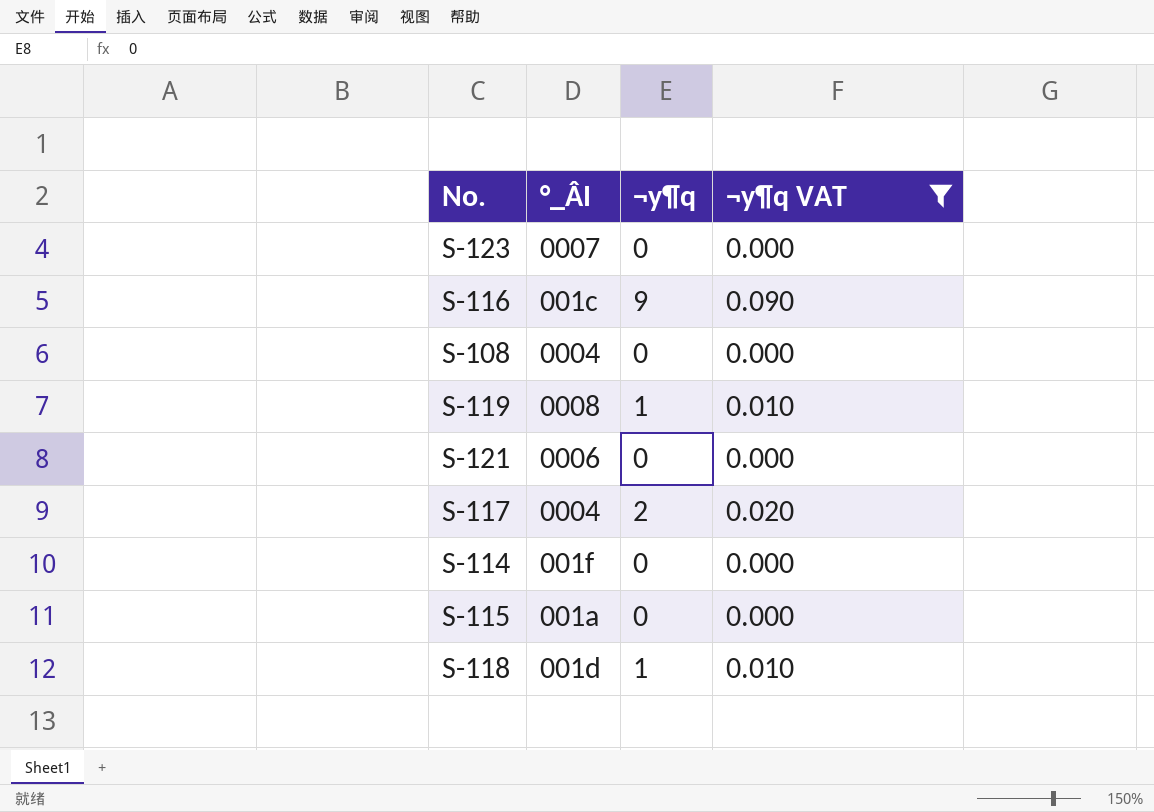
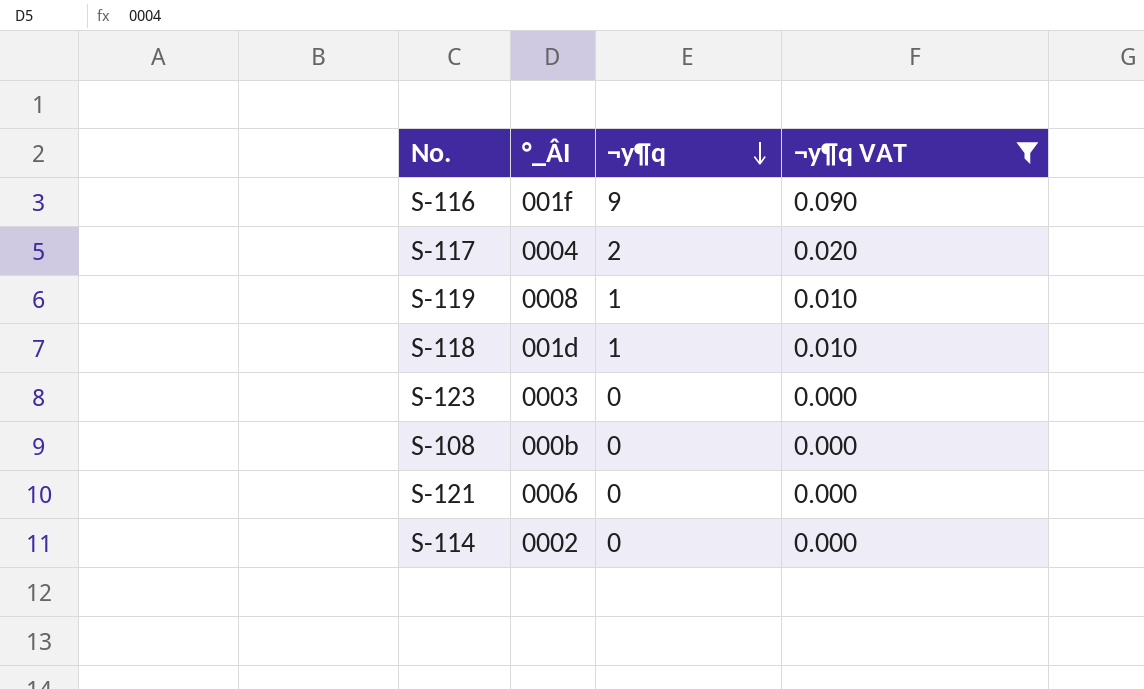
row order: none -> ¬y¶q descending
row S-115: 001a | 0 | 0.000 -> none
S-116 | °_ÂI: 001c -> 001f
S-123 | °_ÂI: 0007 -> 0003
S-108 | °_ÂI: 0004 -> 000b
S-114 | °_ÂI: 001f -> 0002

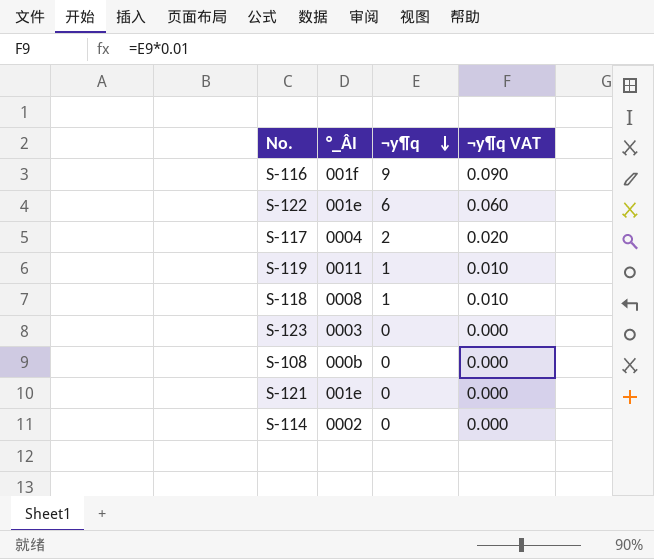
filter: ¬y¶q VAT != 0.060 -> none
S-119 | °_ÂI: 0008 -> 0011
S-118 | °_ÂI: 001d -> 0008
S-121 | °_ÂI: 0006 -> 001e

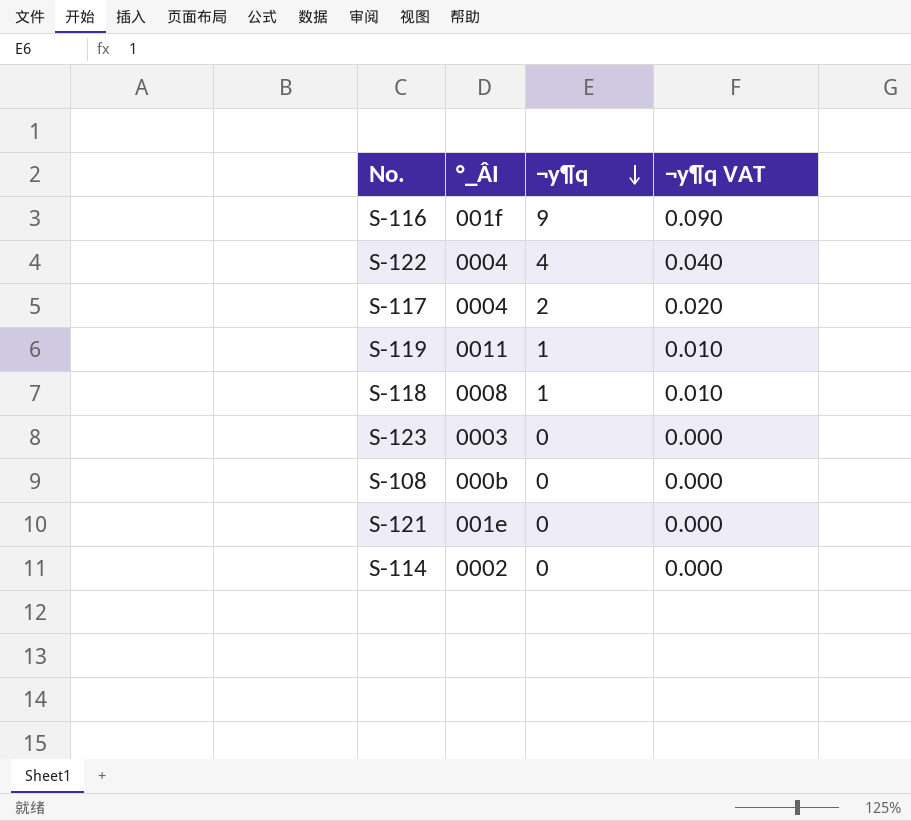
S-122 | °_ÂI: 001e -> 0004
S-122 | ¬y¶q: 6 -> 4
S-122 | ¬y¶q VAT: 0.060 -> 0.040

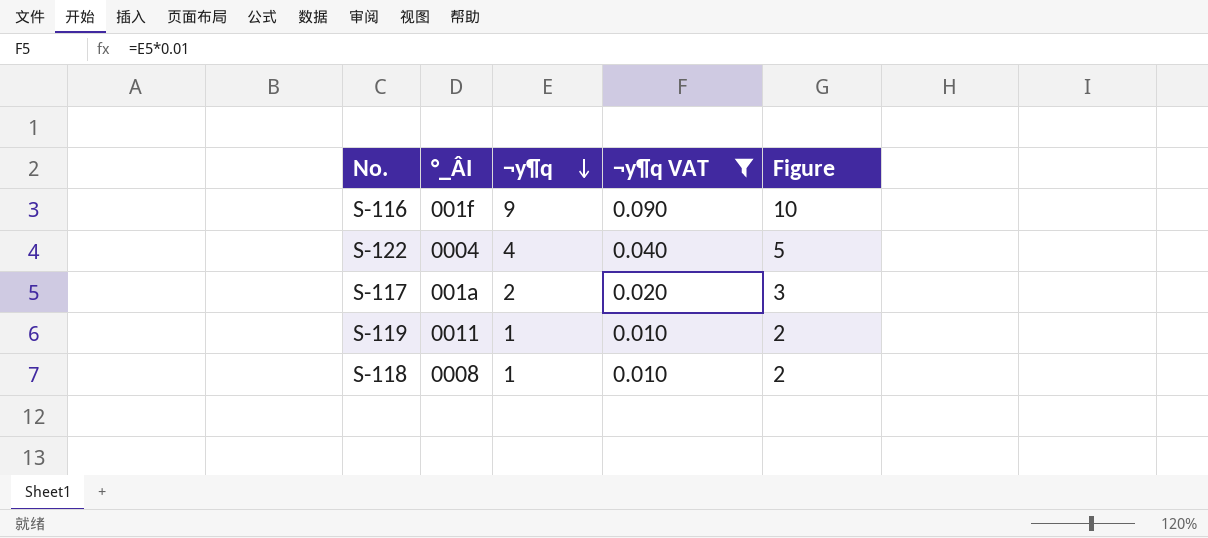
filter: none -> ¬y¶q VAT != 0.000
column Figure | formula: none -> [¬y¶q] + 1
S-117 | °_ÂI: 0004 -> 001a

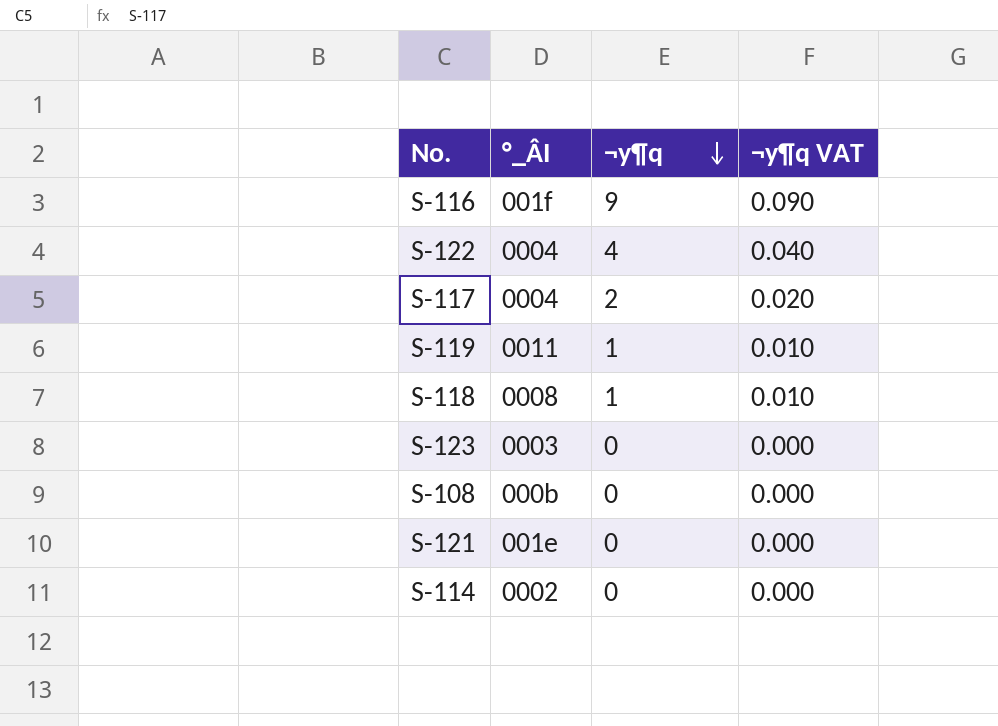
filter: ¬y¶q VAT != 0.000 -> none
column Figure | formula: [¬y¶q] + 1 -> none
S-117 | °_ÂI: 001a -> 0004

